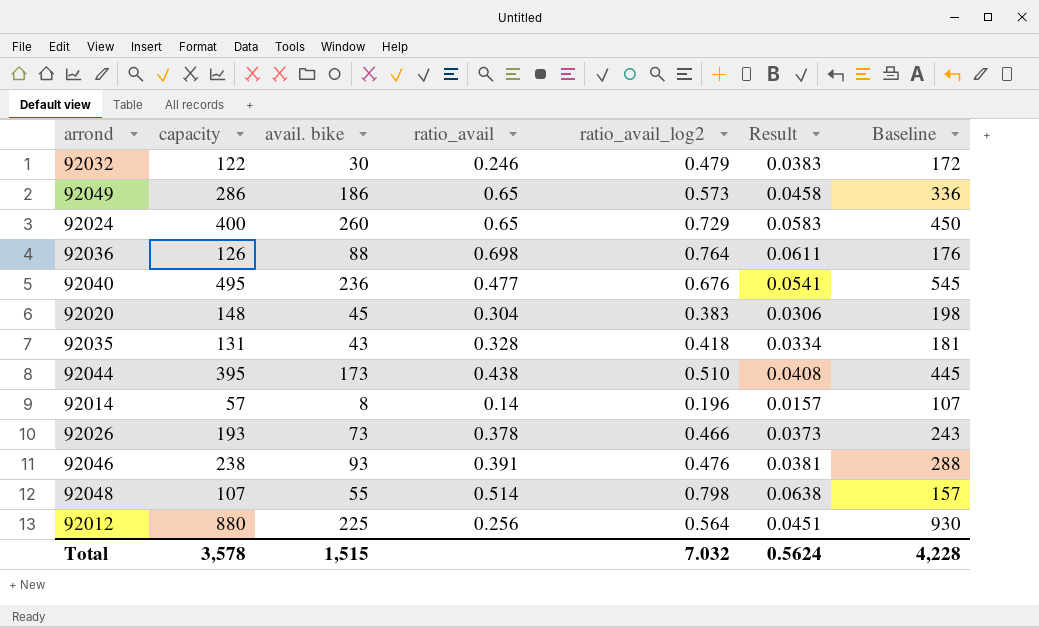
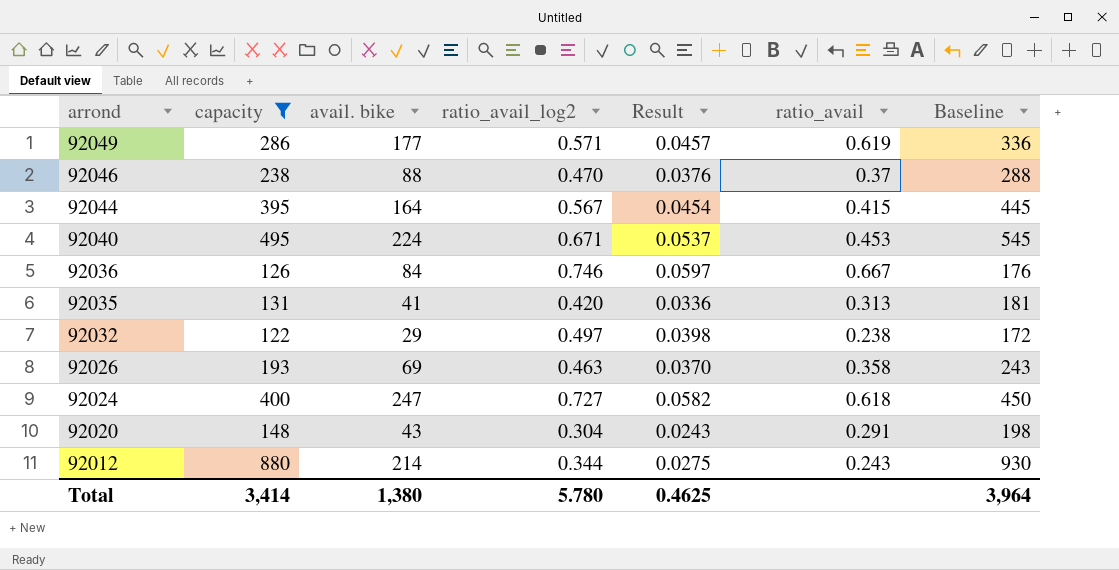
filter: none -> capacity >= 122
row order: none -> arrond descending
column ratio_avail | position: 4 -> 6
92049 | avail. bike: 186 -> 177
92049 | ratio_avail_log2: 0.573 -> 0.571
92049 | Result: 0.0458 -> 0.0457
92049 | ratio_avail: 0.65 -> 0.619
92046 | avail. bike: 93 -> 88
92046 | ratio_avail_log2: 0.476 -> 0.470
92046 | Result: 0.0381 -> 0.0376
92046 | ratio_avail: 0.391 -> 0.37
92044 | avail. bike: 173 -> 164
92044 | ratio_avail_log2: 0.510 -> 0.567
92044 | Result: 0.0408 -> 0.0454
92044 | ratio_avail: 0.438 -> 0.415
92040 | avail. bike: 236 -> 224
92040 | ratio_avail_log2: 0.676 -> 0.671
92040 | Result: 0.0541 -> 0.0537
92040 | ratio_avail: 0.477 -> 0.453
92036 | avail. bike: 88 -> 84
92036 | ratio_avail_log2: 0.764 -> 0.746
92036 | Result: 0.0611 -> 0.0597
92036 | ratio_avail: 0.698 -> 0.667
92035 | avail. bike: 43 -> 41
92035 | ratio_avail_log2: 0.418 -> 0.420
92035 | Result: 0.0334 -> 0.0336
92035 | ratio_avail: 0.328 -> 0.313
92032 | avail. bike: 30 -> 29
92032 | ratio_avail_log2: 0.479 -> 0.497
92032 | Result: 0.0383 -> 0.0398
92032 | ratio_avail: 0.246 -> 0.238
92026 | avail. bike: 73 -> 69
92026 | ratio_avail_log2: 0.466 -> 0.463
92026 | Result: 0.0373 -> 0.0370
92026 | ratio_avail: 0.378 -> 0.358
92024 | avail. bike: 260 -> 247
92024 | ratio_avail_log2: 0.729 -> 0.727
92024 | Result: 0.0583 -> 0.0582
92024 | ratio_avail: 0.65 -> 0.618
92020 | avail. bike: 45 -> 43
92020 | ratio_avail_log2: 0.383 -> 0.304
92020 | Result: 0.0306 -> 0.0243
92020 | ratio_avail: 0.304 -> 0.291
92012 | avail. bike: 225 -> 214
92012 | ratio_avail_log2: 0.564 -> 0.344
92012 | Result: 0.0451 -> 0.0275
92012 | ratio_avail: 0.256 -> 0.243
Total | capacity: 3,578 -> 3,414
Total | avail. bike: 1,515 -> 1,380
Total | ratio_avail_log2: 7.032 -> 5.780
Total | Result: 0.5624 -> 0.4625
Total | Baseline: 4,228 -> 3,964

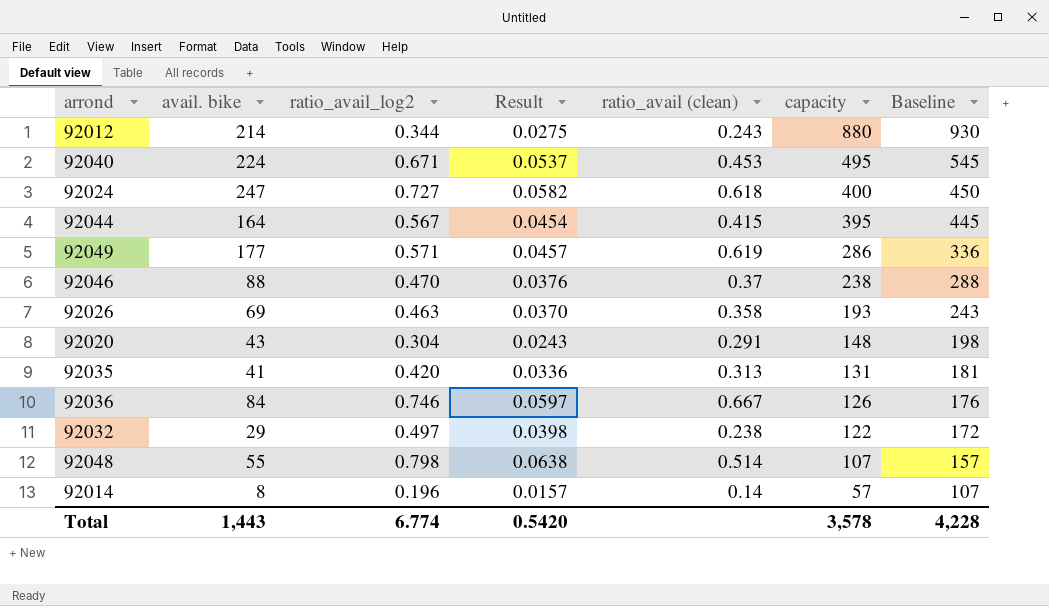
filter: capacity >= 122 -> none
row order: arrond descending -> capacity descending
column name: ratio_avail -> ratio_avail (clean)
column capacity | position: 2 -> 6
Total | avail. bike: 1,380 -> 1,443
Total | ratio_avail_log2: 5.780 -> 6.774
Total | Result: 0.4625 -> 0.5420
Total | capacity: 3,414 -> 3,578
Total | Baseline: 3,964 -> 4,228

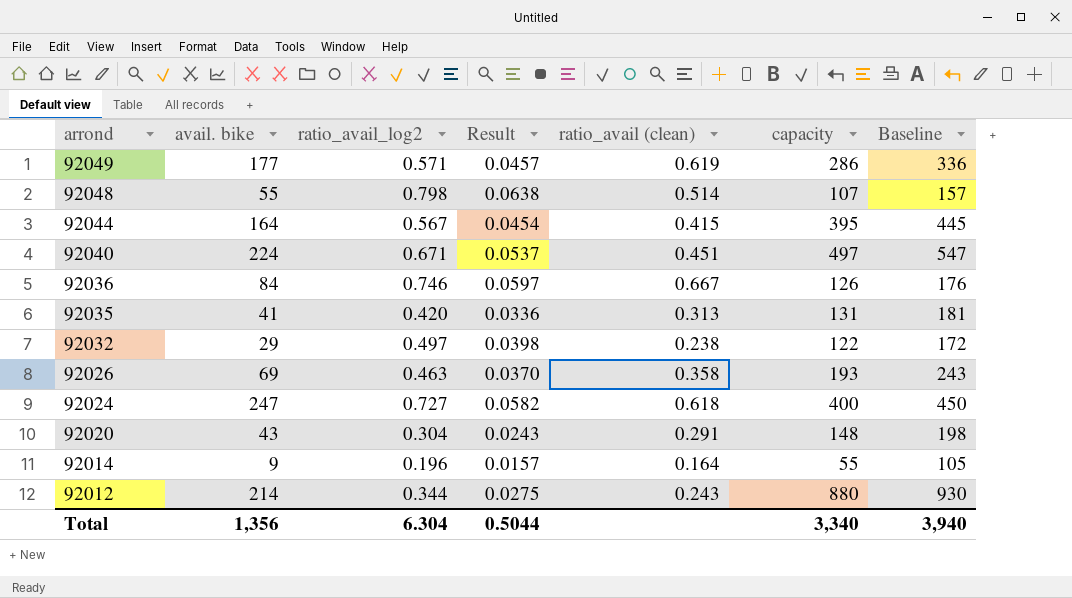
row order: capacity descending -> arrond descending
row 92046: 88 | 0.470 | 0.0376 | 0.37 | 238 | 288 -> none
92040 | ratio_avail (clean): 0.453 -> 0.451
92040 | capacity: 495 -> 497
92040 | Baseline: 545 -> 547
92014 | avail. bike: 8 -> 9
92014 | ratio_avail (clean): 0.14 -> 0.164
92014 | capacity: 57 -> 55
92014 | Baseline: 107 -> 105
Total | avail. bike: 1,443 -> 1,356
Total | ratio_avail_log2: 6.774 -> 6.304
Total | Result: 0.5420 -> 0.5044
Total | capacity: 3,578 -> 3,340
Total | Baseline: 4,228 -> 3,940

